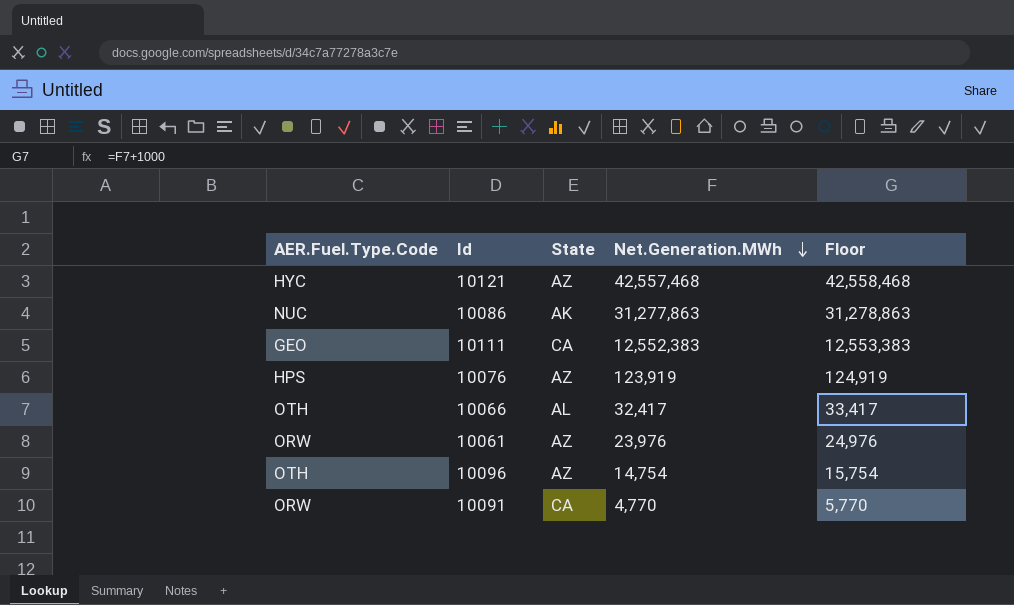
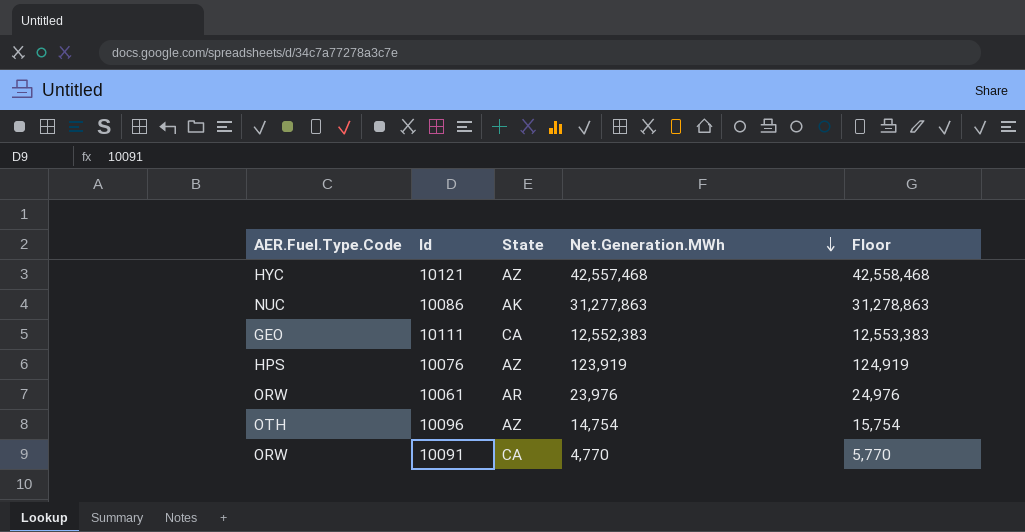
row 10066: OTH | AL | 32,417 | 33,417 -> none
10061 | State: AZ -> AR

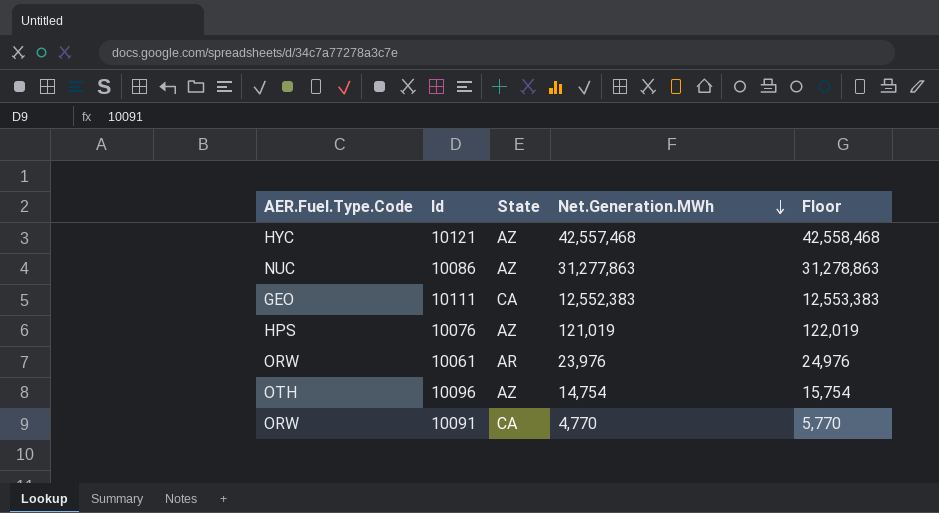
10086 | State: AK -> AZ
10076 | Net.Generation.MWh: 123,919 -> 121,019
10076 | Floor: 124,919 -> 122,019

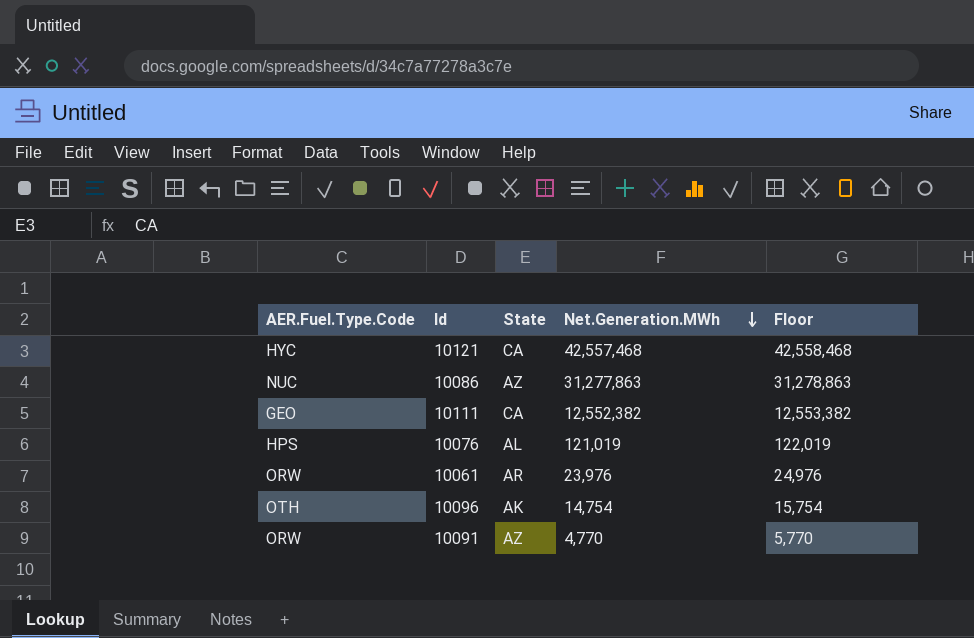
10121 | State: AZ -> CA
10111 | Net.Generation.MWh: 12,552,383 -> 12,552,382
10111 | Floor: 12,553,383 -> 12,553,382
10076 | State: AZ -> AL
10096 | State: AZ -> AK
10091 | State: CA -> AZ

